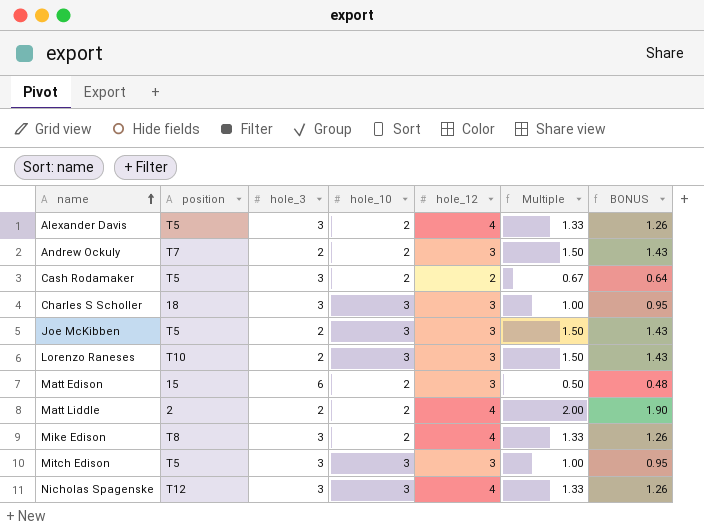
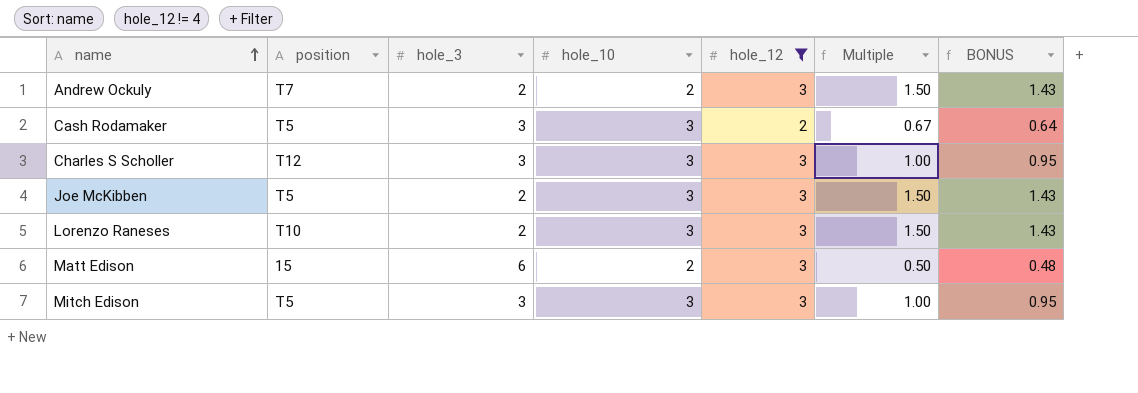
filter: none -> hole_12 != 4
Cash Rodamaker | hole_10: 2 -> 3
Charles S Scholler | position: 18 -> T12

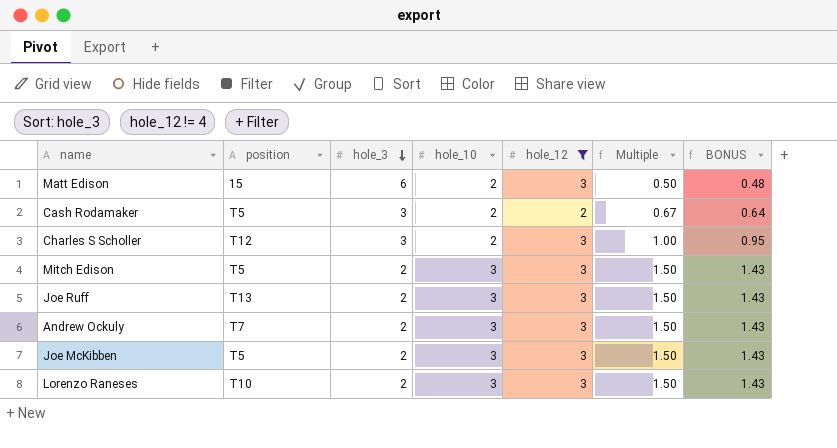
row order: name ascending -> hole_3 descending
Cash Rodamaker | hole_10: 3 -> 2
Charles S Scholler | hole_10: 3 -> 2
Mitch Edison | hole_3: 3 -> 2
Mitch Edison | Multiple: 1.00 -> 1.50
Mitch Edison | BONUS: 0.95 -> 1.43
row Joe Ruff: none -> T13 | 2 | 3 | 3 | 1.50 | 1.43
Andrew Ockuly | hole_10: 2 -> 3

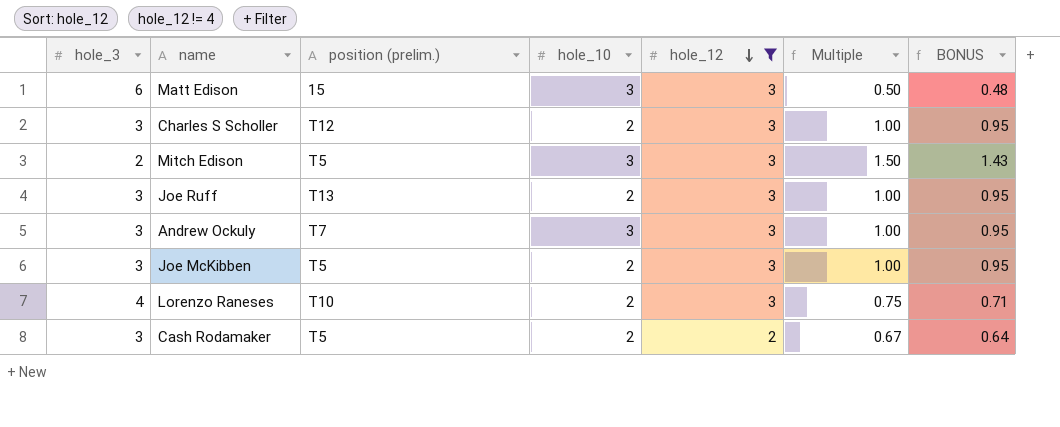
row order: hole_3 descending -> hole_12 descending
column hole_3 | position: 3 -> 1
column name: position -> position (prelim.)
Matt Edison | hole_10: 2 -> 3
Joe Ruff | hole_3: 2 -> 3
Joe Ruff | hole_10: 3 -> 2
Joe Ruff | Multiple: 1.50 -> 1.00
Joe Ruff | BONUS: 1.43 -> 0.95
Andrew Ockuly | hole_3: 2 -> 3
Andrew Ockuly | Multiple: 1.50 -> 1.00
Andrew Ockuly | BONUS: 1.43 -> 0.95
Joe McKibben | hole_3: 2 -> 3
Joe McKibben | hole_10: 3 -> 2
Joe McKibben | Multiple: 1.50 -> 1.00
Joe McKibben | BONUS: 1.43 -> 0.95
Lorenzo Raneses | hole_3: 2 -> 4
Lorenzo Raneses | hole_10: 3 -> 2
Lorenzo Raneses | Multiple: 1.50 -> 0.75
Lorenzo Raneses | BONUS: 1.43 -> 0.71

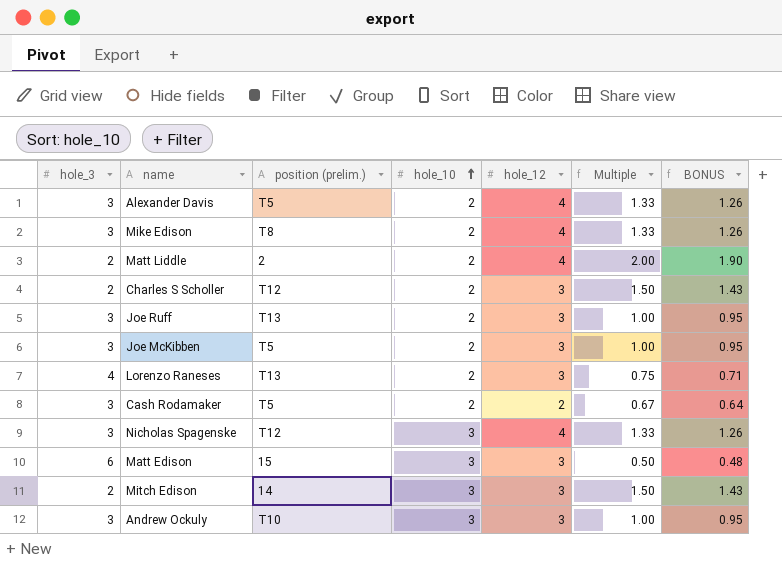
filter: hole_12 != 4 -> none
row order: hole_12 descending -> hole_10 ascending
Charles S Scholler | hole_3: 3 -> 2
Charles S Scholler | Multiple: 1.00 -> 1.50
Charles S Scholler | BONUS: 0.95 -> 1.43
Lorenzo Raneses | position (prelim.): T10 -> T13
Mitch Edison | position (prelim.): T5 -> 14
Andrew Ockuly | position (prelim.): T7 -> T10

